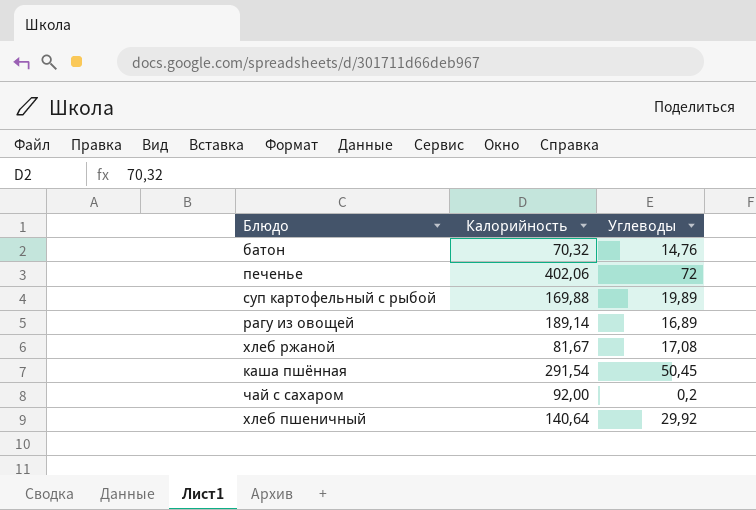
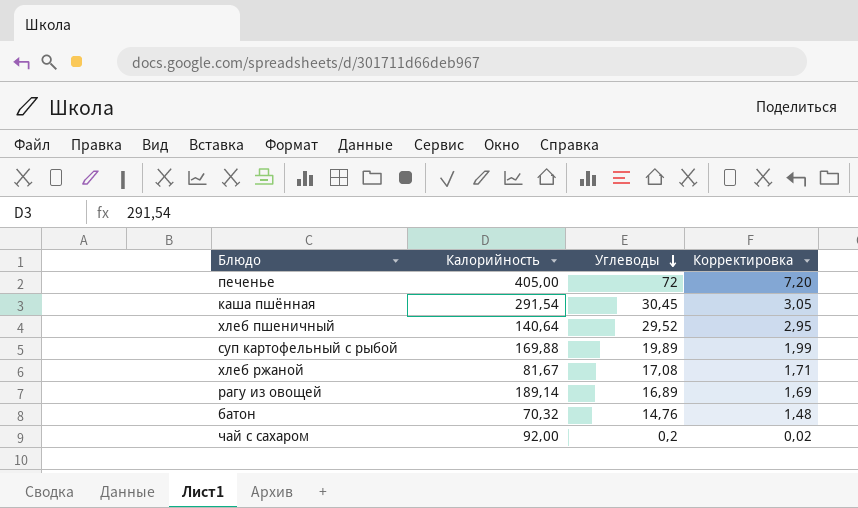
row order: none -> Углеводы descending
column Корректировка | formula: none -> [Углеводы] * 0,1
печенье | Калорийность: 402,06 -> 405,00
каша пшённая | Углеводы: 50,45 -> 30,45
хлеб пшеничный | Углеводы: 29,92 -> 29,52

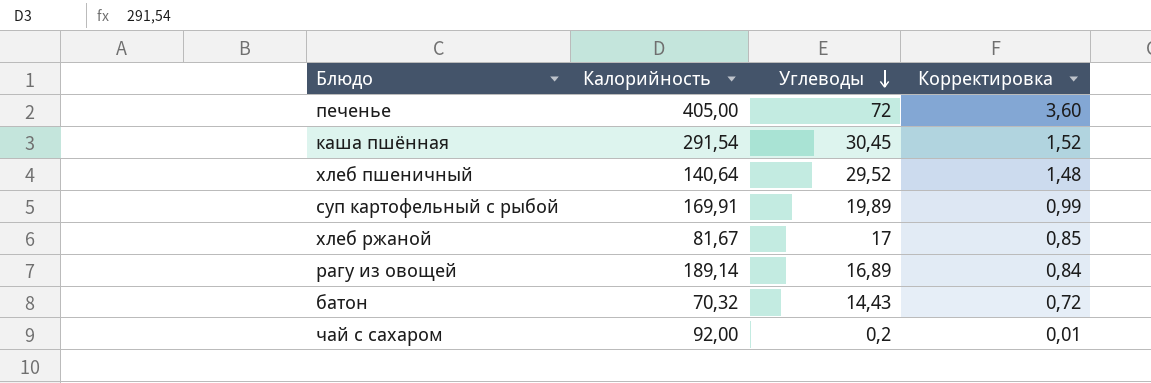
column Корректировка | formula: [Углеводы] * 0,1 -> [Углеводы] * 0,05
суп картофельный с рыбой | Калорийность: 169,88 -> 169,91
хлеб ржаной | Углеводы: 17,08 -> 17
батон | Углеводы: 14,76 -> 14,43

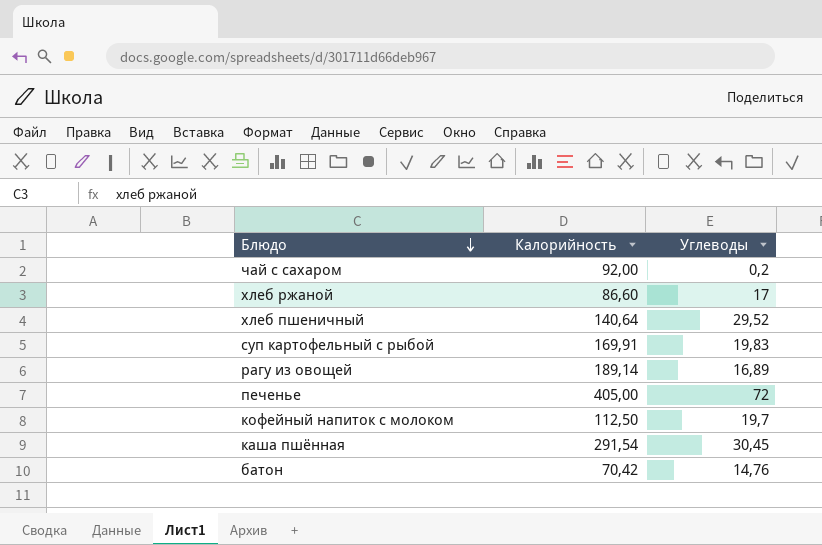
row order: Углеводы descending -> Блюдо descending
column Корректировка | formula: [Углеводы] * 0,05 -> none
хлеб ржаной | Калорийность: 81,67 -> 86,60
суп картофельный с рыбой | Углеводы: 19,89 -> 19,83
row кофейный напиток с молоком: none -> 112,50 | 19,7
батон | Калорийность: 70,32 -> 70,42
батон | Углеводы: 14,43 -> 14,76

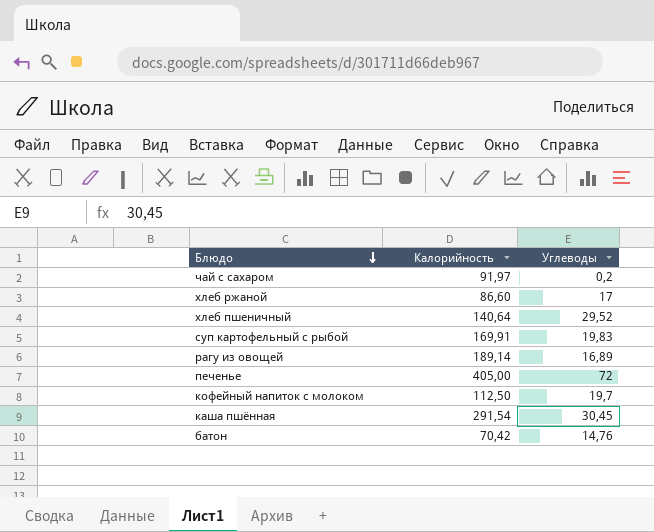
чай с сахаром | Калорийность: 92,00 -> 91,97

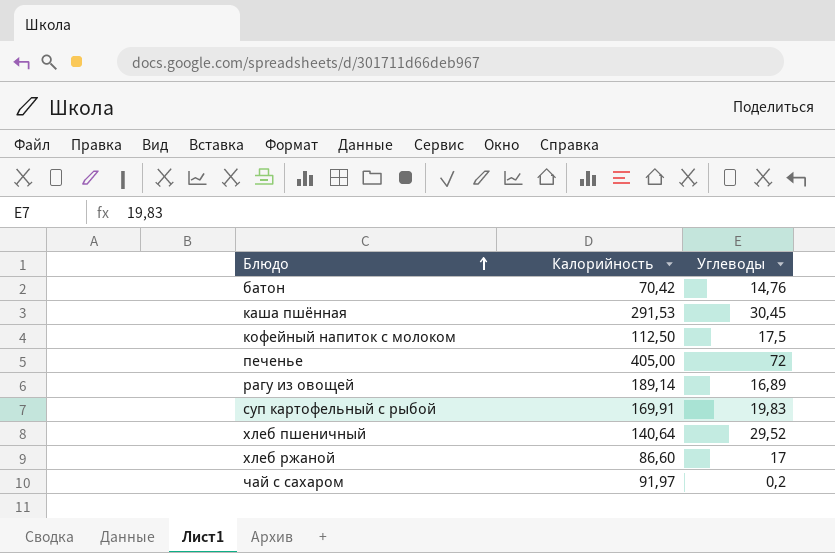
row order: Блюдо descending -> Блюдо ascending
каша пшённая | Калорийность: 291,54 -> 291,53
кофейный напиток с молоком | Углеводы: 19,7 -> 17,5

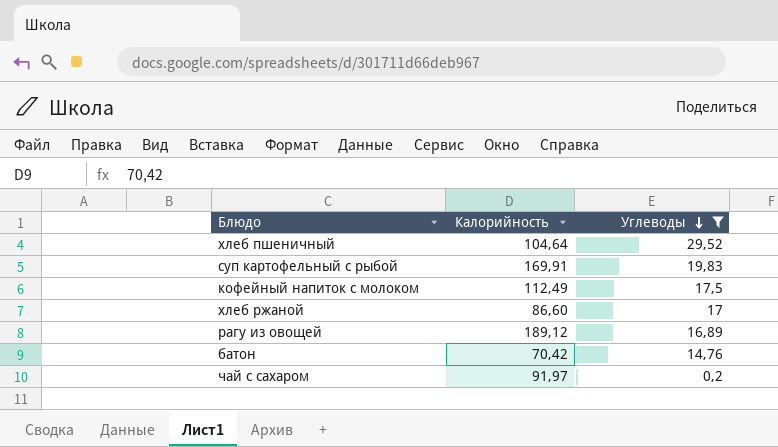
filter: none -> Углеводы <= 29,52
row order: Блюдо ascending -> Углеводы descending
хлеб пшеничный | Калорийность: 140,64 -> 104,64
кофейный напиток с молоком | Калорийность: 112,50 -> 112,49
рагу из овощей | Калорийность: 189,14 -> 189,12

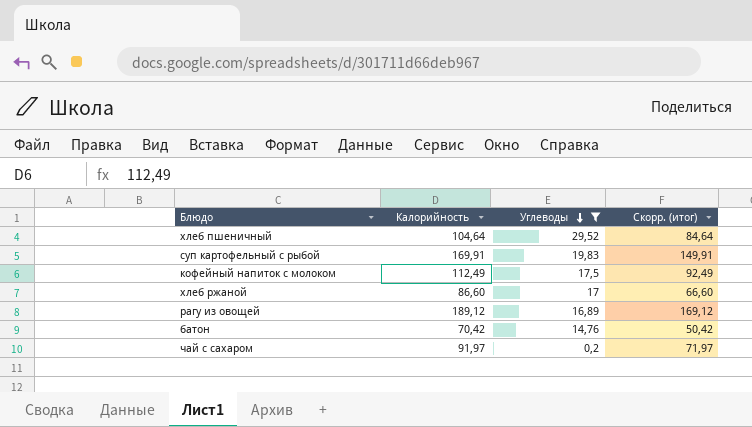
column Скорр. (итог) | formula: none -> [Калорийность] - 20

